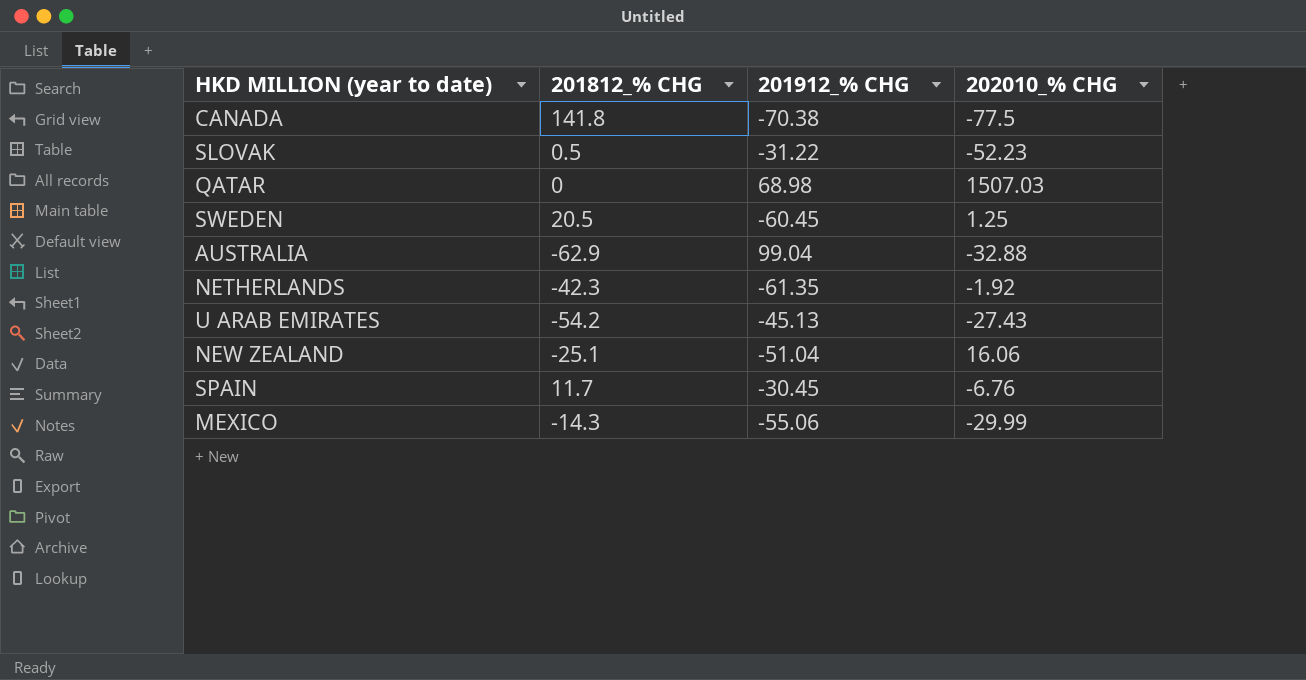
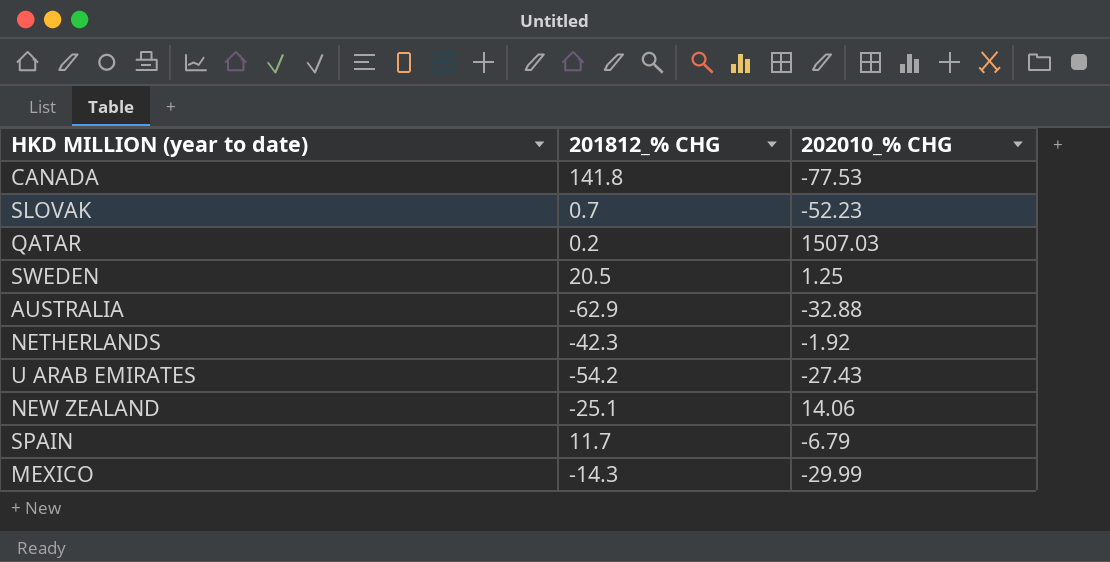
column 201912_% CHG | position: 3 -> none
CANADA | 202010_% CHG: -77.5 -> -77.53
SLOVAK | 201812_% CHG: 0.5 -> 0.7
QATAR | 201812_% CHG: 0 -> 0.2
NEW ZEALAND | 202010_% CHG: 16.06 -> 14.06
SPAIN | 202010_% CHG: -6.76 -> -6.79

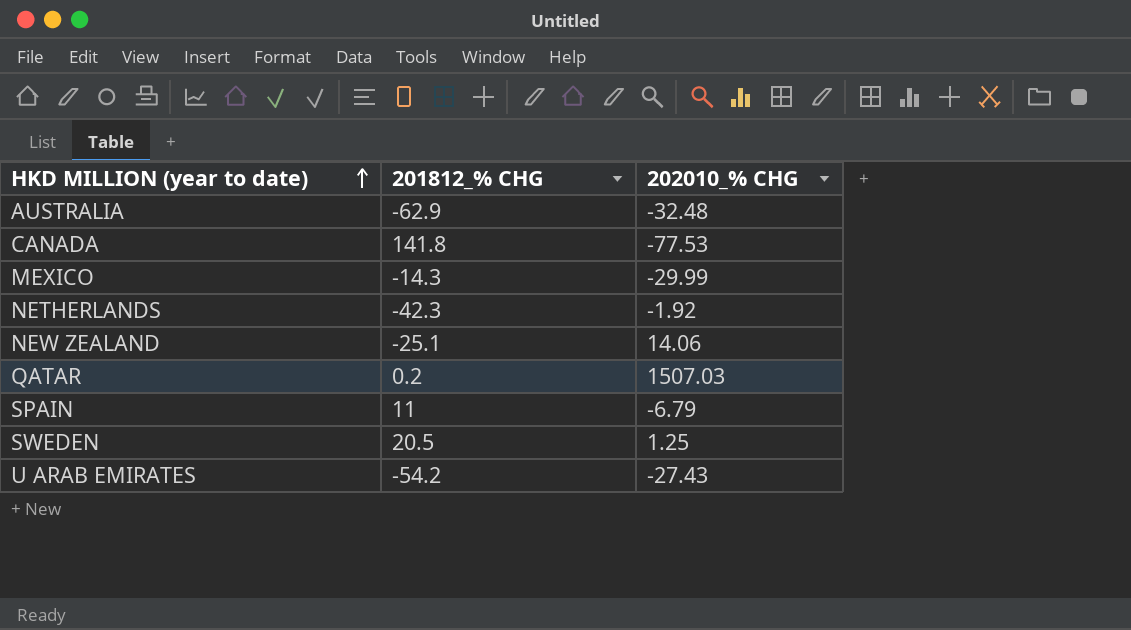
row order: none -> HKD MILLION (year to date) ascending
row SLOVAK: 0.7 | -52.23 -> none
AUSTRALIA | 202010_% CHG: -32.88 -> -32.48
SPAIN | 201812_% CHG: 11.7 -> 11

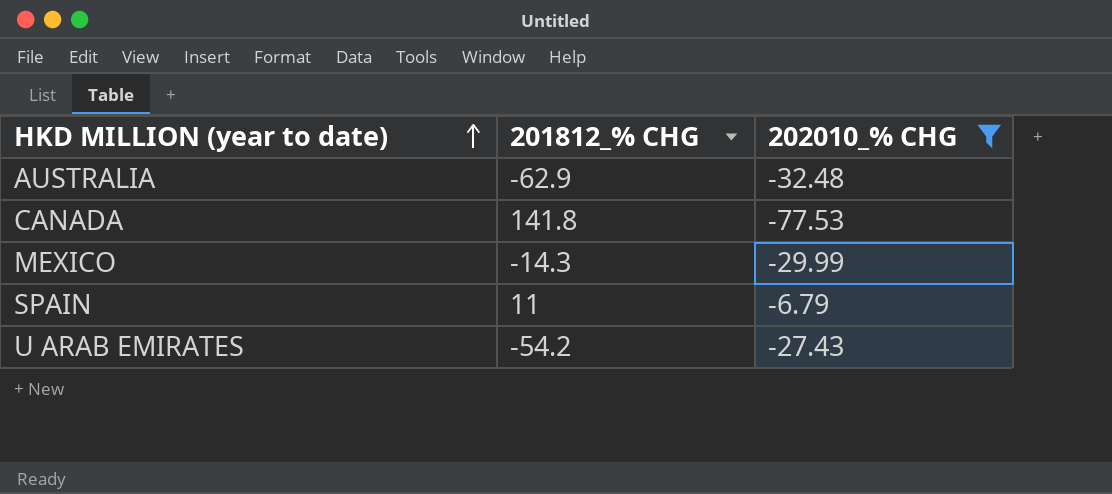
filter: none -> 202010_% CHG <= -6.79

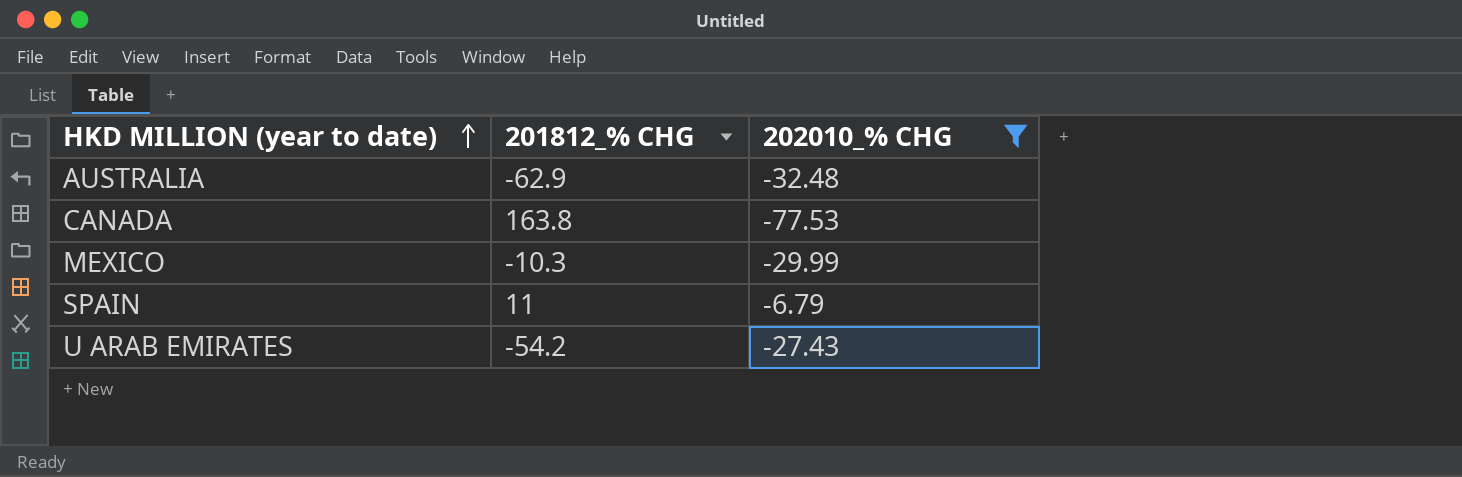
CANADA | 201812_% CHG: 141.8 -> 163.8
MEXICO | 201812_% CHG: -14.3 -> -10.3

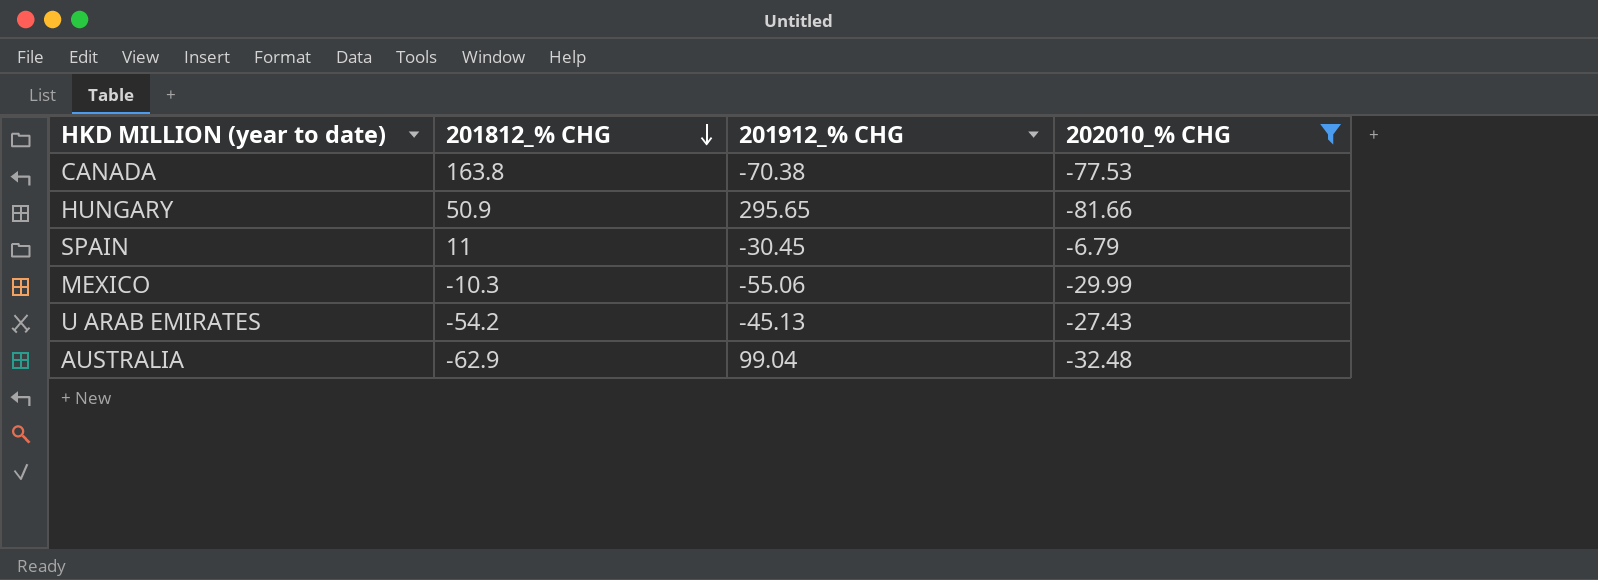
row order: HKD MILLION (year to date) ascending -> 201812_% CHG descending
column 201912_% CHG | position: none -> 3
row HUNGARY: none -> 50.9 | 295.65 | -81.66

